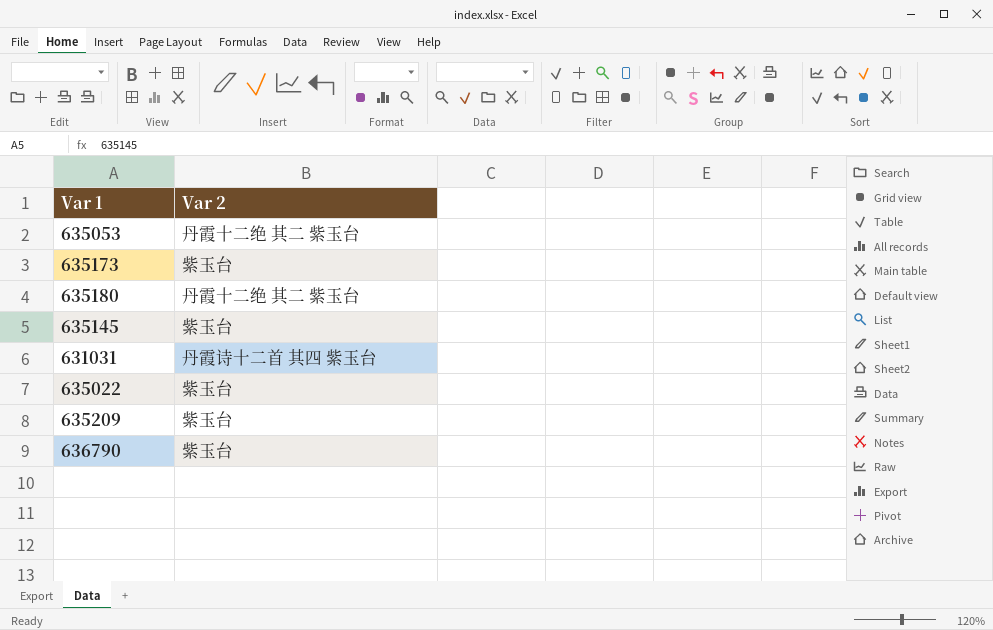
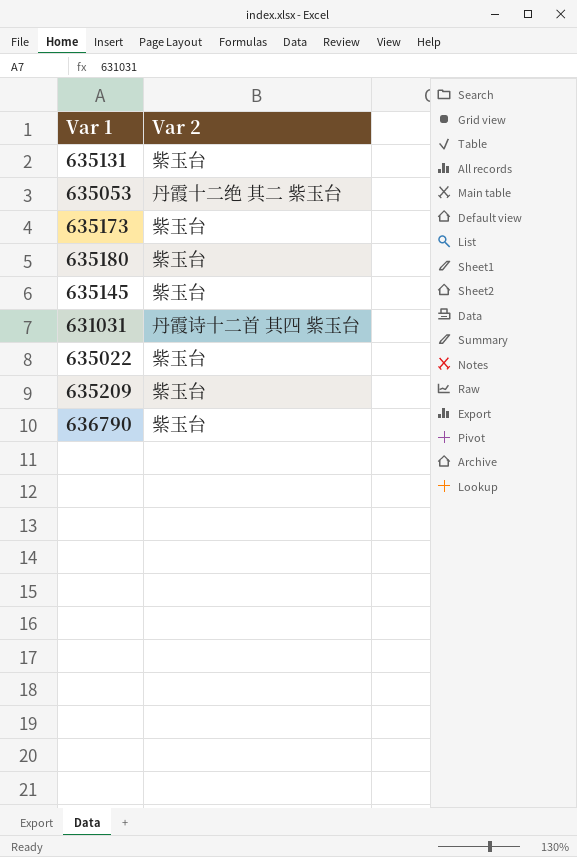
row 635131: none -> 紫玉台
635180 | Var 2: 丹霞十二绝 其二 紫玉台 -> 紫玉台

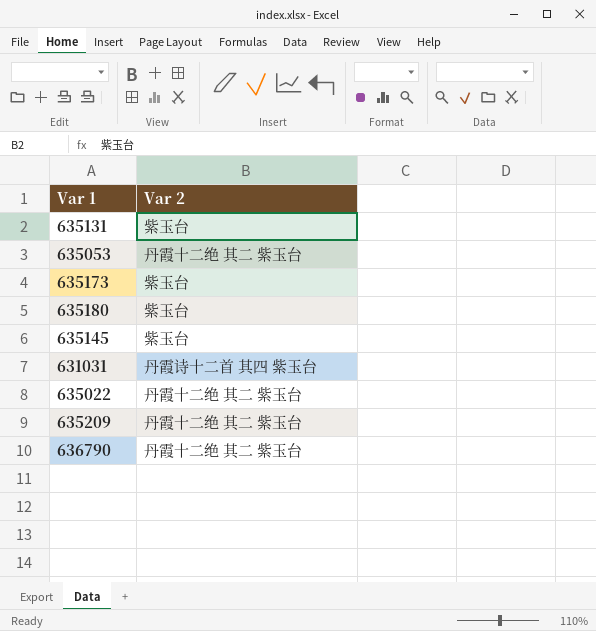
635022 | Var 2: 紫玉台 -> 丹霞十二绝 其二 紫玉台
635209 | Var 2: 紫玉台 -> 丹霞十二绝 其二 紫玉台
636790 | Var 2: 紫玉台 -> 丹霞十二绝 其二 紫玉台

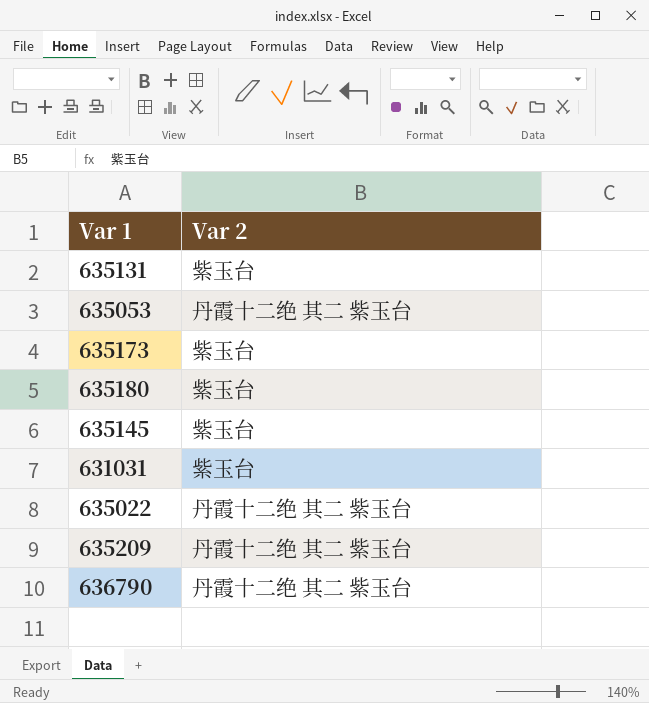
631031 | Var 2: 丹霞诗十二首 其四 紫玉台 -> 紫玉台

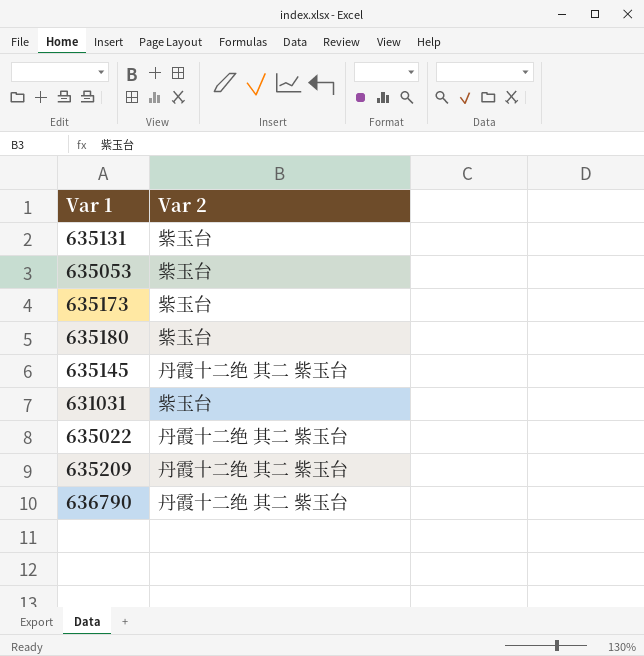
635053 | Var 2: 丹霞十二绝 其二 紫玉台 -> 紫玉台
635145 | Var 2: 紫玉台 -> 丹霞十二绝 其二 紫玉台

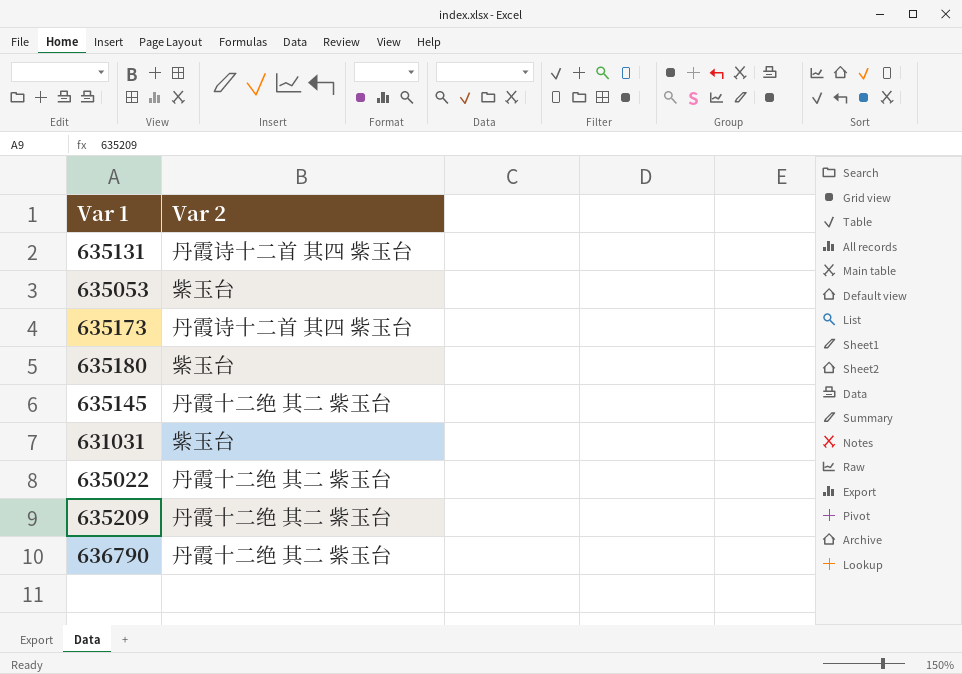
635131 | Var 2: 紫玉台 -> 丹霞诗十二首 其四 紫玉台
635173 | Var 2: 紫玉台 -> 丹霞诗十二首 其四 紫玉台

